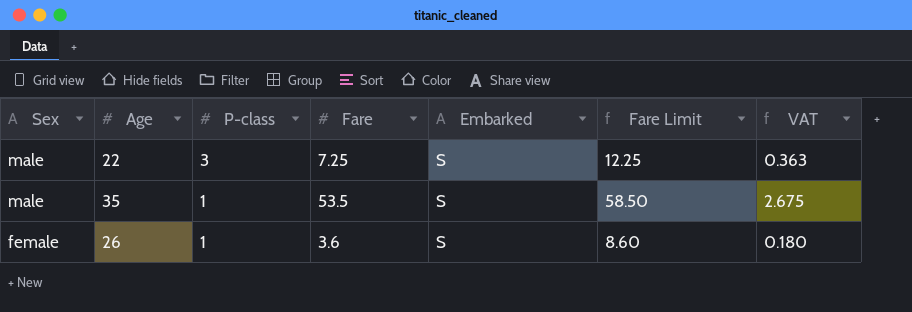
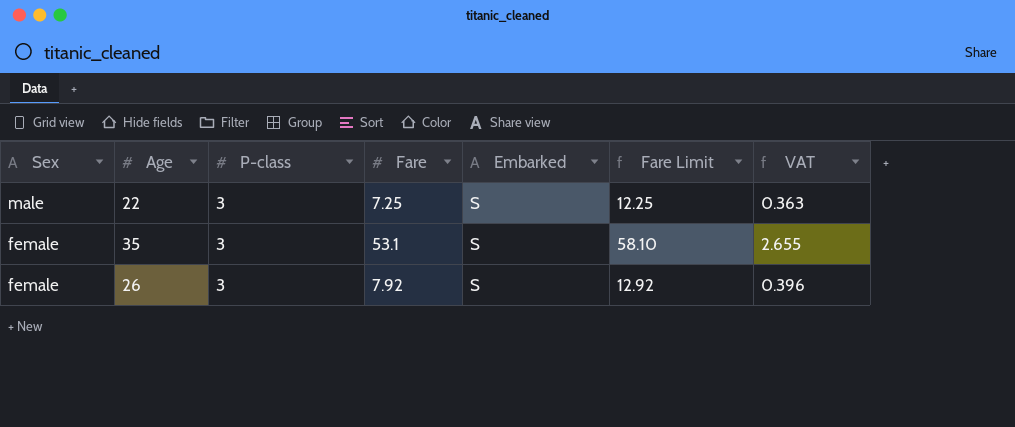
35 | Sex: male -> female
35 | P-class: 1 -> 3
35 | Fare: 53.5 -> 53.1
35 | Fare Limit: 58.50 -> 58.10
35 | VAT: 2.675 -> 2.655
26 | P-class: 1 -> 3
26 | Fare: 3.6 -> 7.92
26 | Fare Limit: 8.60 -> 12.92
26 | VAT: 0.180 -> 0.396

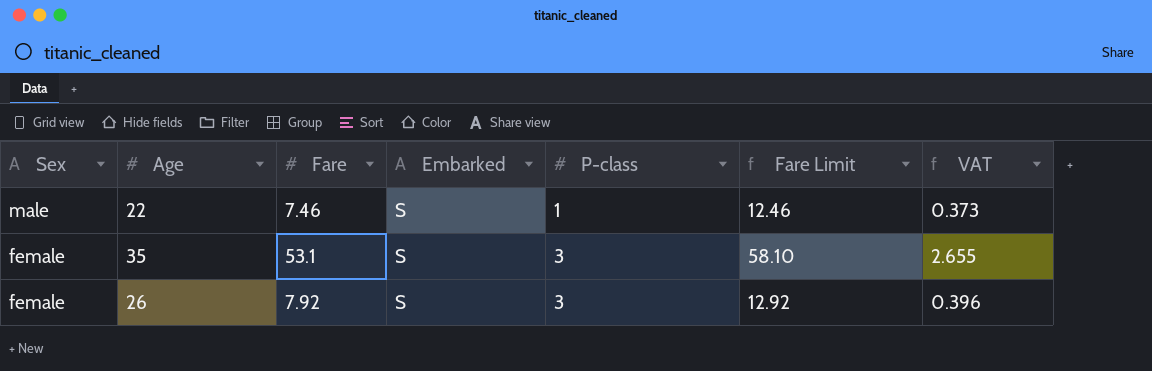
column P-class | position: 3 -> 5
22 | Fare: 7.25 -> 7.46
22 | P-class: 3 -> 1
22 | Fare Limit: 12.25 -> 12.46
22 | VAT: 0.363 -> 0.373

